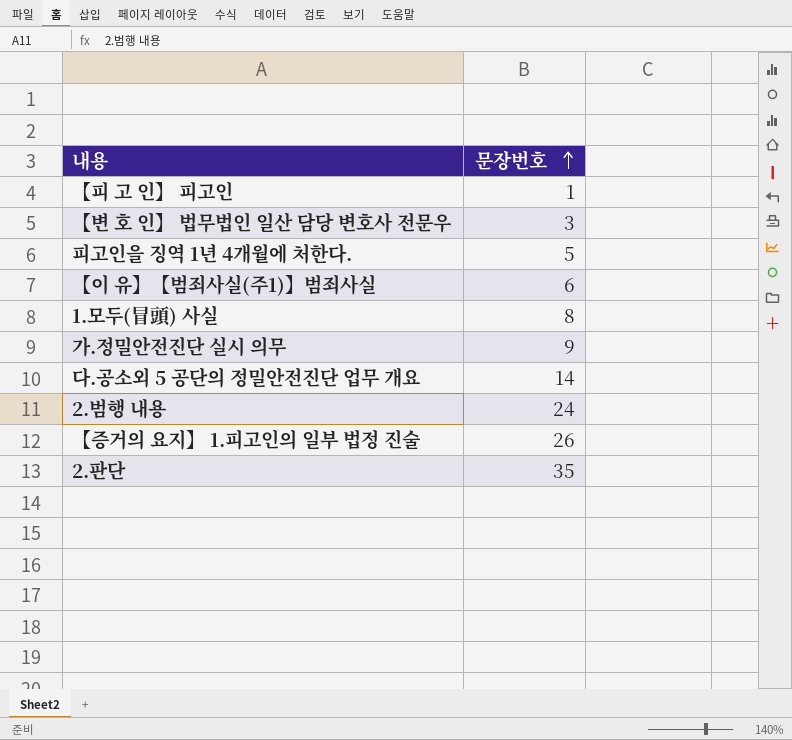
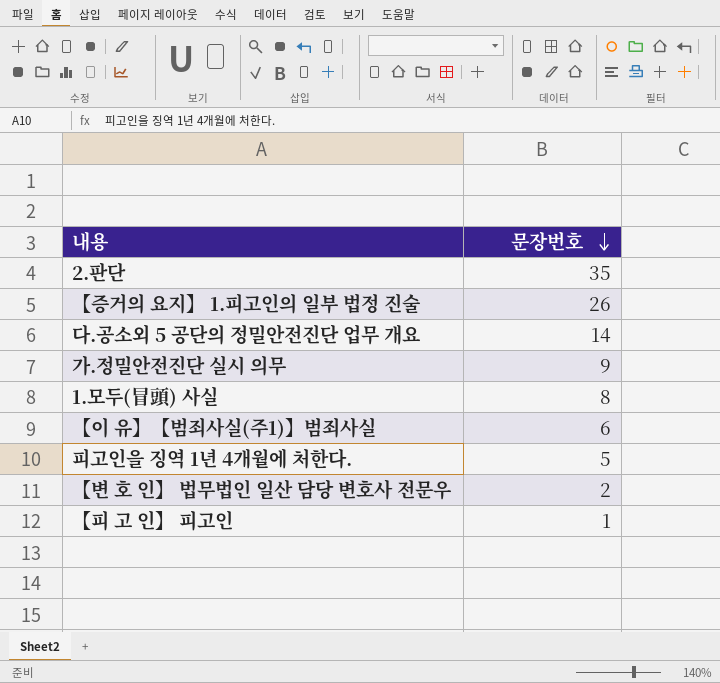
row order: 문장번호 ascending -> 문장번호 descending
row 2.범행 내용: 24 -> none
【변 호 인】 법무법인 일산 담당 변호사 전문우 | 문장번호: 3 -> 2

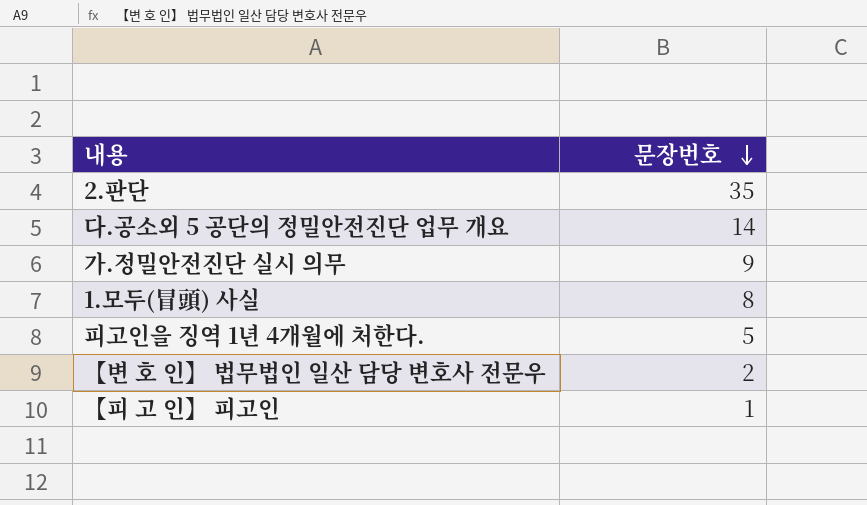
row 【증거의 요지】 1.피고인의 일부 법정 진술: 26 -> none
row 【이 유】【범죄사실(주1)】범죄사실: 6 -> none

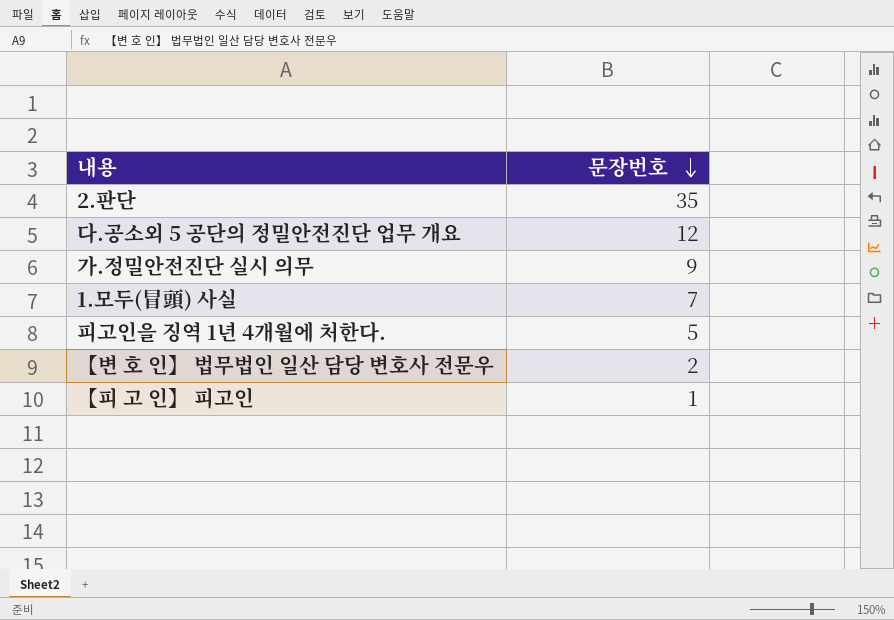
다.공소외 5 공단의 정밀안전진단 업무 개요 | 문장번호: 14 -> 12
1.모두(冒頭) 사실 | 문장번호: 8 -> 7

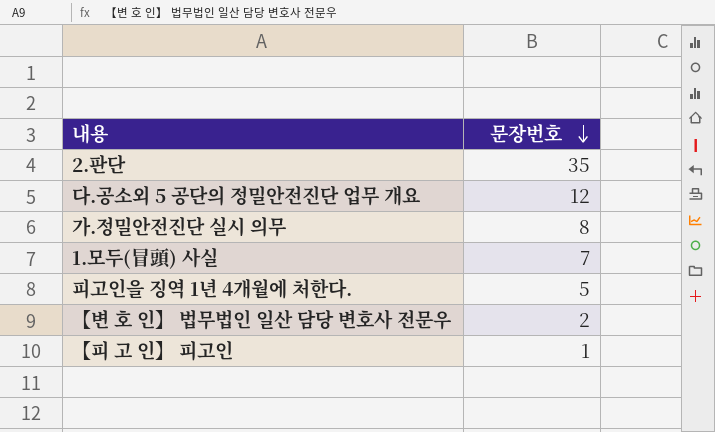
가.정밀안전진단 실시 의무 | 문장번호: 9 -> 8

